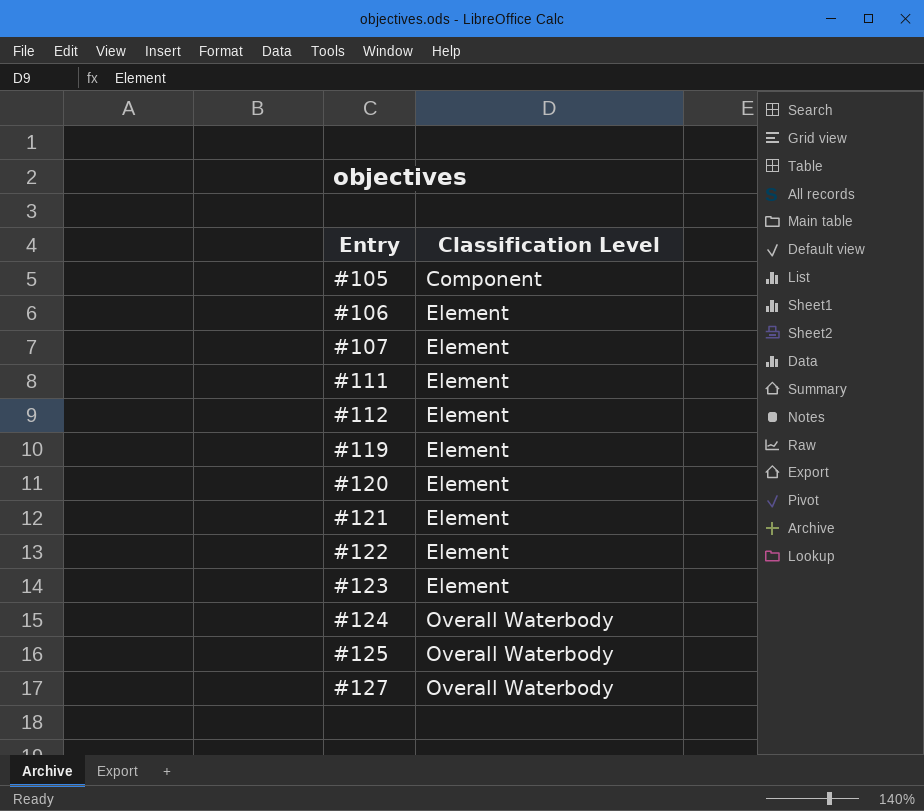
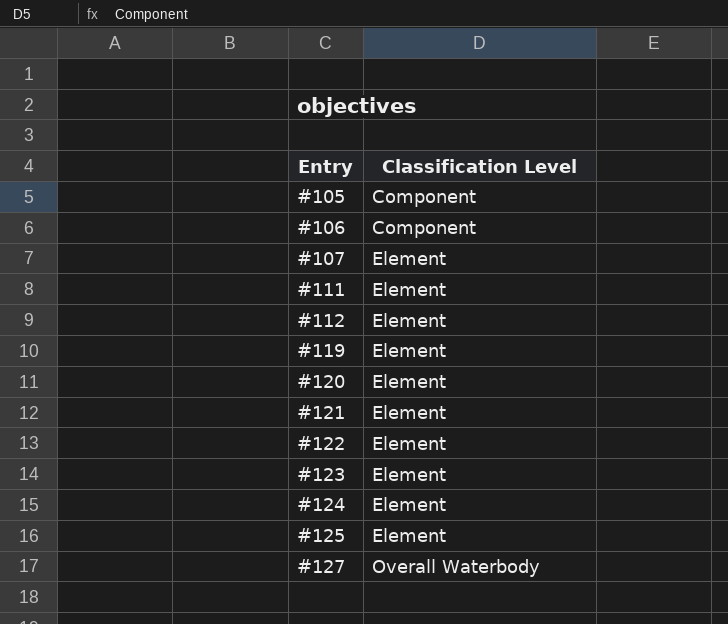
#106 | Classification Level: Element -> Component
#124 | Classification Level: Overall Waterbody -> Element
#125 | Classification Level: Overall Waterbody -> Element

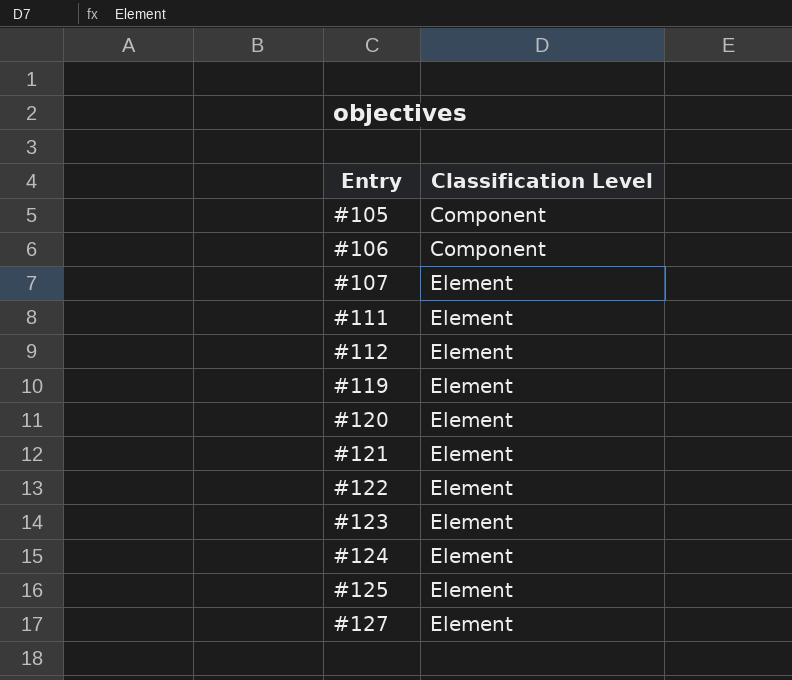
#127 | Classification Level: Overall Waterbody -> Element

